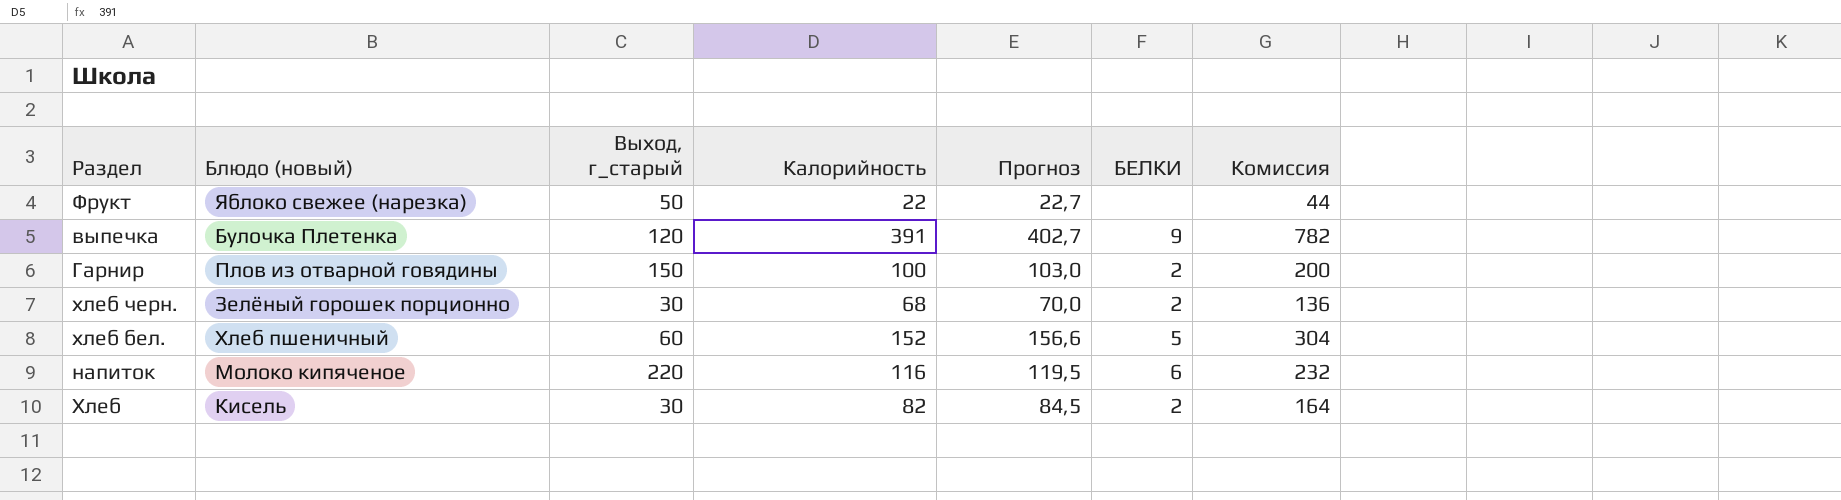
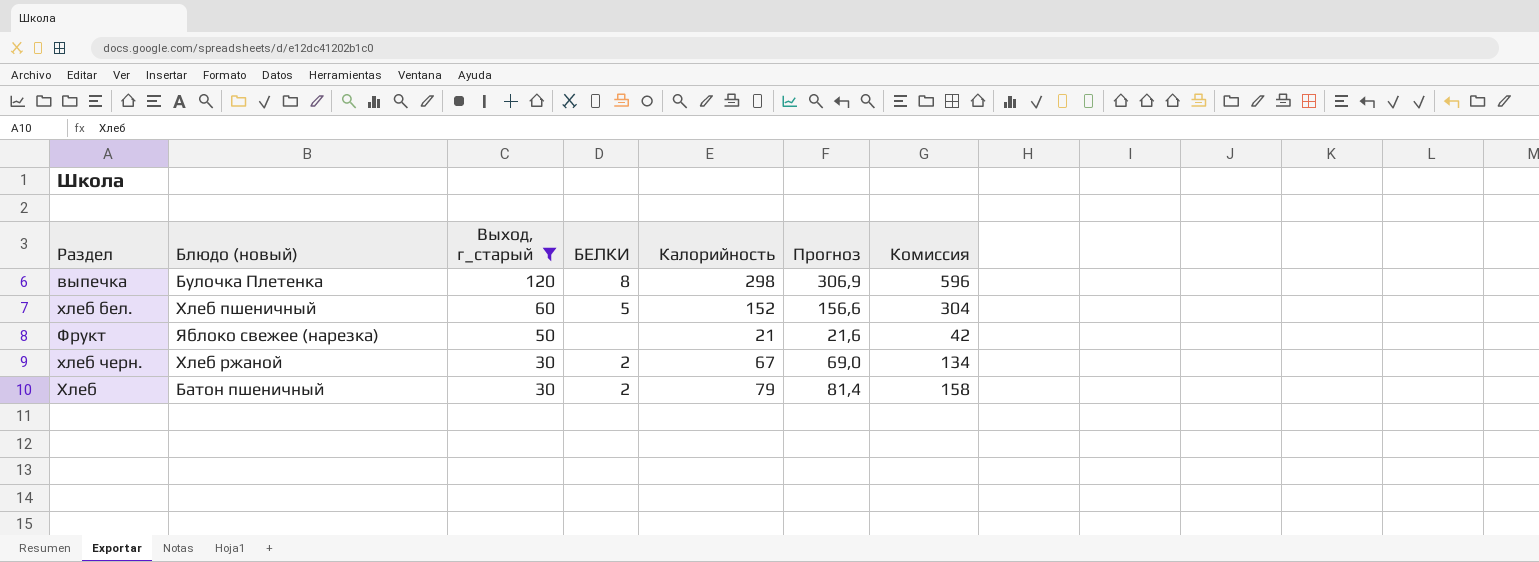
filter: none -> Выход, г_старый <= 120
row order: none -> Выход, г_старый descending
column БЕЛКИ | position: 6 -> 4
выпечка | БЕЛКИ: 9 -> 8
выпечка | Калорийность: 391 -> 298
выпечка | Прогноз: 402,7 -> 306,9
выпечка | Комиссия: 782 -> 596
Фрукт | Калорийность: 22 -> 21
Фрукт | Прогноз: 22,7 -> 21,6
Фрукт | Комиссия: 44 -> 42
хлеб черн. | Блюдо (новый): Зелёный горошек порционно -> Хлеб ржаной
хлеб черн. | Калорийность: 68 -> 67
хлеб черн. | Прогноз: 70,0 -> 69,0
хлеб черн. | Комиссия: 136 -> 134
Хлеб | Блюдо (новый): Кисель -> Батон пшеничный
Хлеб | Калорийность: 82 -> 79
Хлеб | Прогноз: 84,5 -> 81,4
Хлеб | Комиссия: 164 -> 158

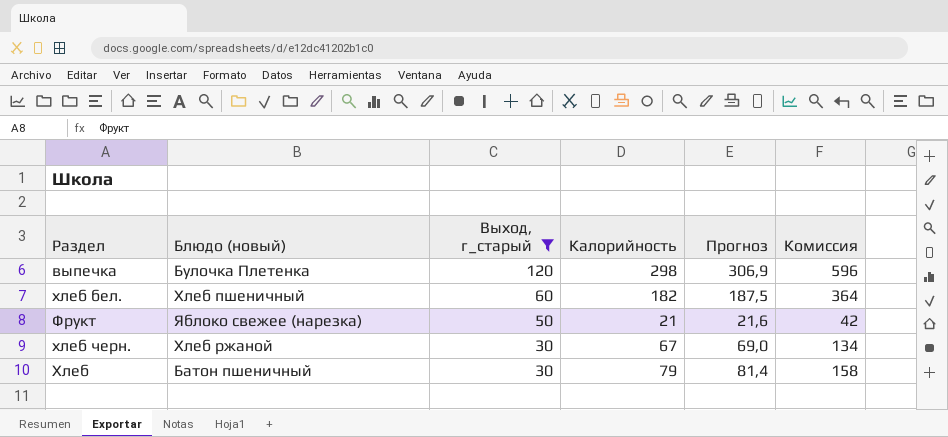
column БЕЛКИ | position: 4 -> none
хлеб бел. | Калорийность: 152 -> 182
хлеб бел. | Прогноз: 156,6 -> 187,5
хлеб бел. | Комиссия: 304 -> 364

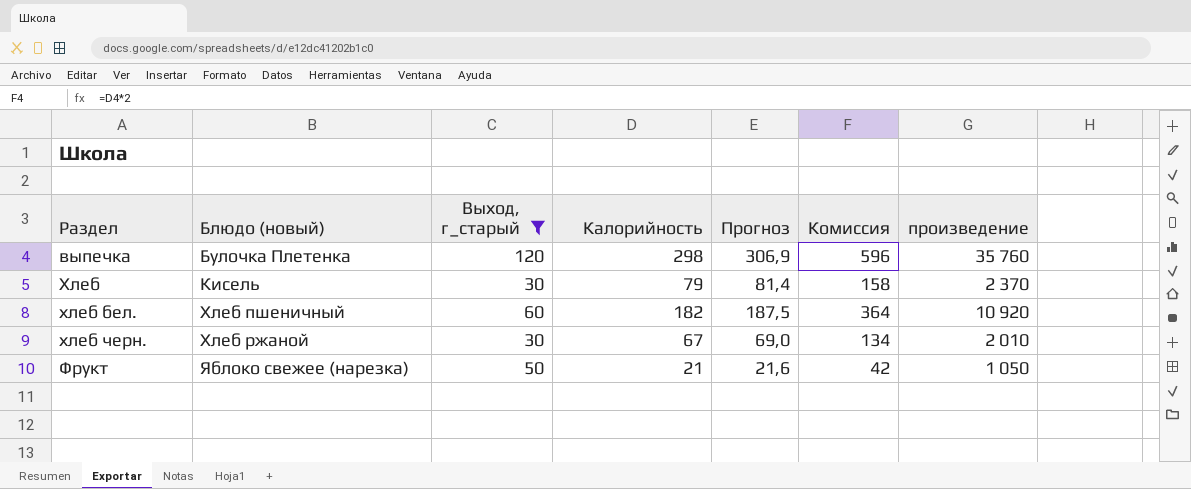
row order: Выход, г_старый descending -> Блюдо (новый) ascending
column произведение | formula: none -> [Выход, г_старый] * [Калорийность]
Хлеб | Блюдо (новый): Батон пшеничный -> Кисель

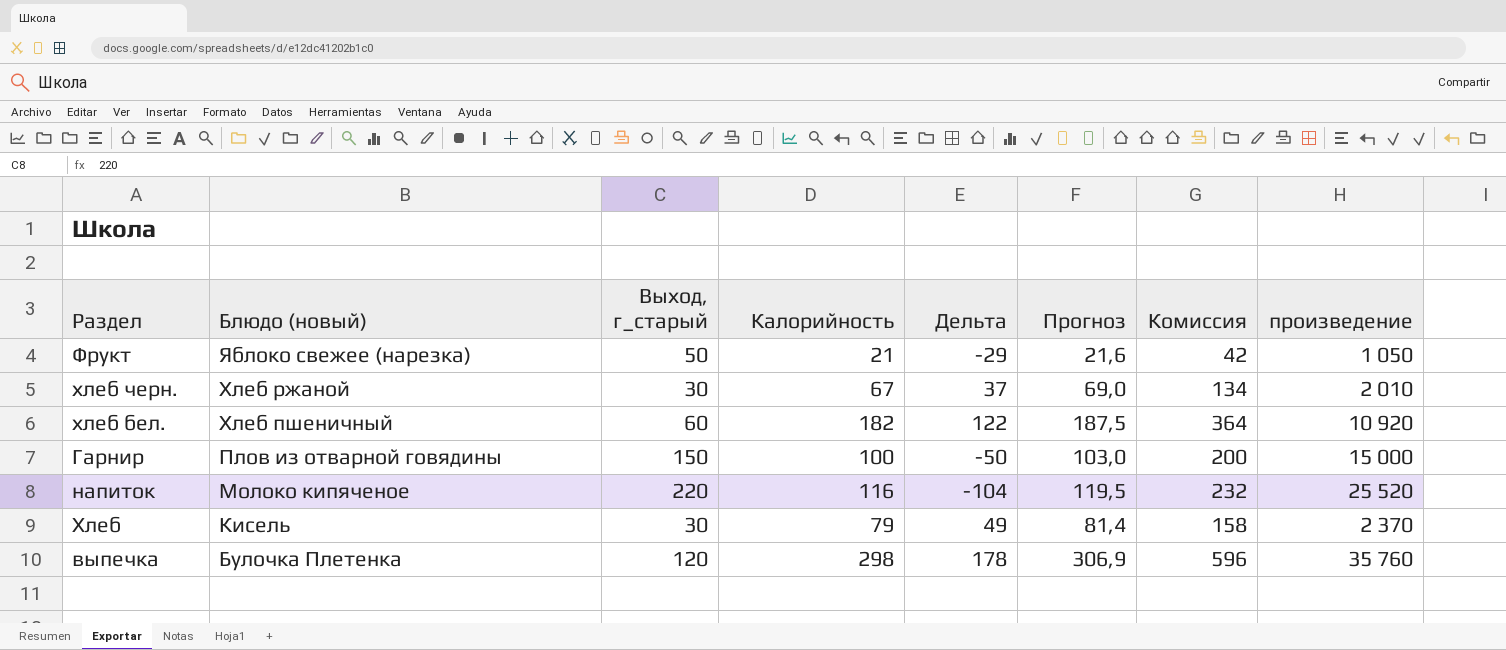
filter: Выход, г_старый <= 120 -> none
row order: Блюдо (новый) ascending -> Блюдо (новый) descending
column Дельта | formula: none -> [Калорийность] - [Выход, г_старый]

